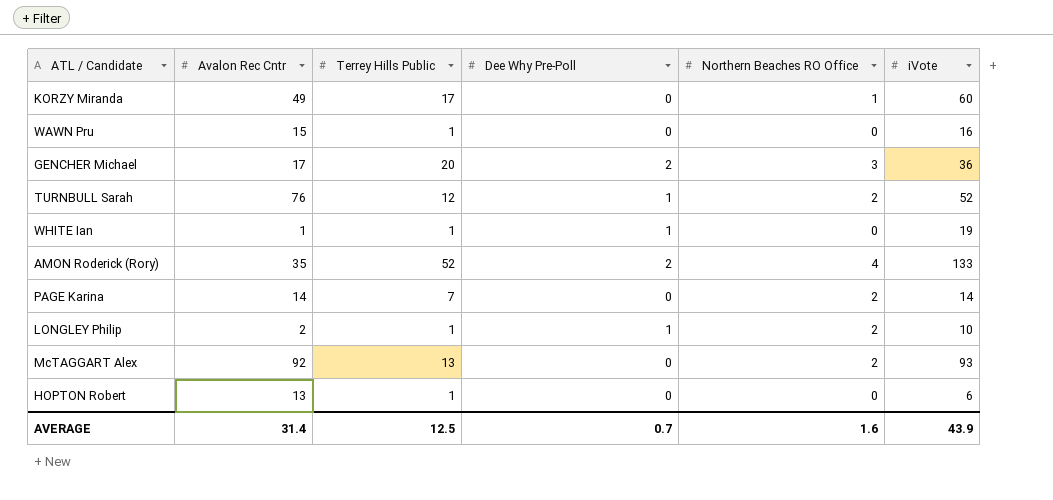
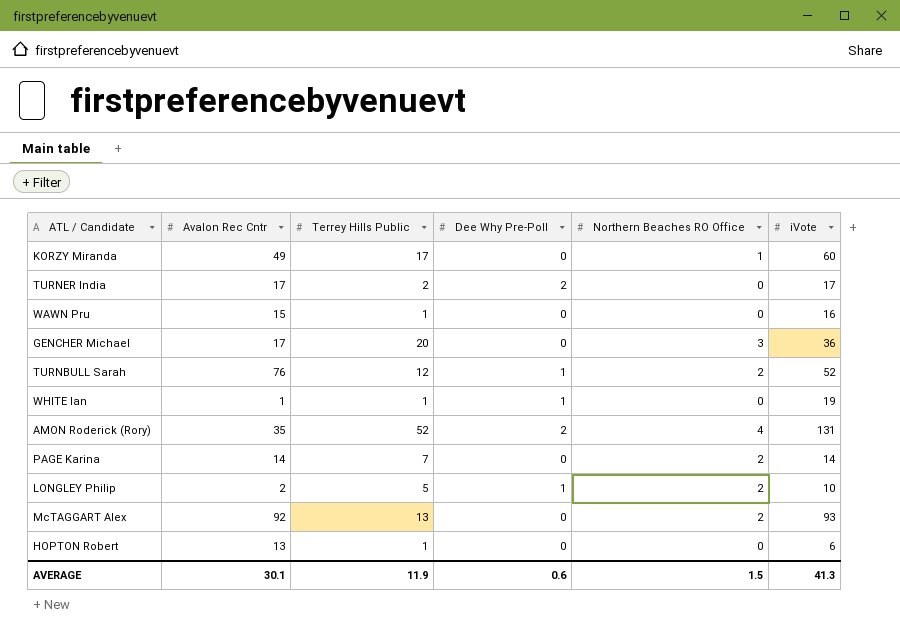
row TURNER India: none -> 17 | 2 | 2 | 0 | 17
GENCHER Michael | Dee Why Pre-Poll: 2 -> 0
AMON Roderick (Rory) | iVote: 133 -> 131
LONGLEY Philip | Terrey Hills Public: 1 -> 5
AVERAGE | Avalon Rec Cntr: 31.4 -> 30.1
AVERAGE | Terrey Hills Public: 12.5 -> 11.9
AVERAGE | Dee Why Pre-Poll: 0.7 -> 0.6
AVERAGE | Northern Beaches RO Office: 1.6 -> 1.5
AVERAGE | iVote: 43.9 -> 41.3

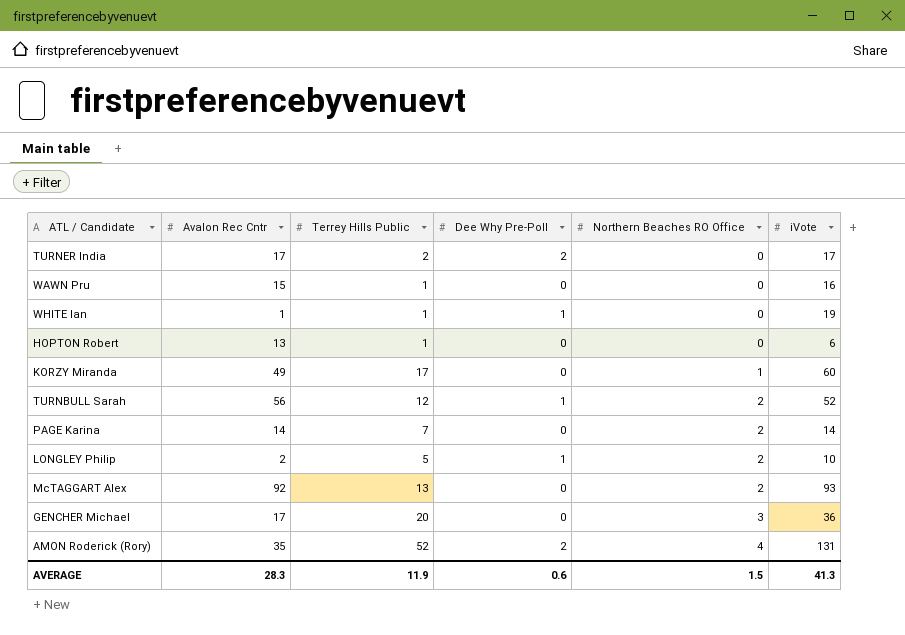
row order: none -> Northern Beaches RO Office ascending
TURNBULL Sarah | Avalon Rec Cntr: 76 -> 56
AVERAGE | Avalon Rec Cntr: 30.1 -> 28.3

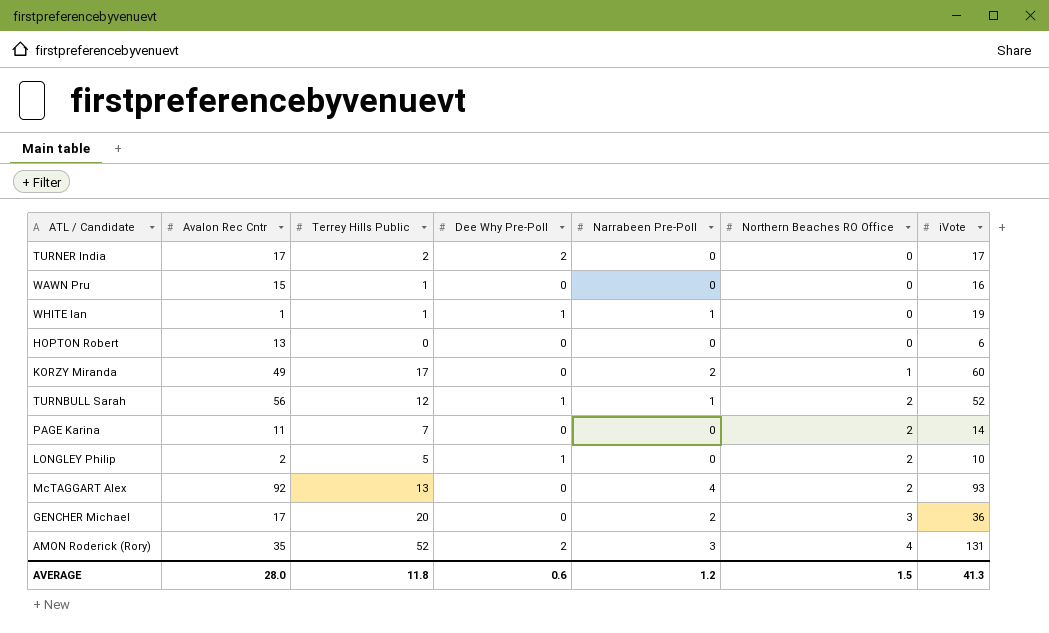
column Narrabeen Pre-Poll | position: none -> 5
HOPTON Robert | Terrey Hills Public: 1 -> 0
PAGE Karina | Avalon Rec Cntr: 14 -> 11
AVERAGE | Avalon Rec Cntr: 28.3 -> 28.0
AVERAGE | Terrey Hills Public: 11.9 -> 11.8

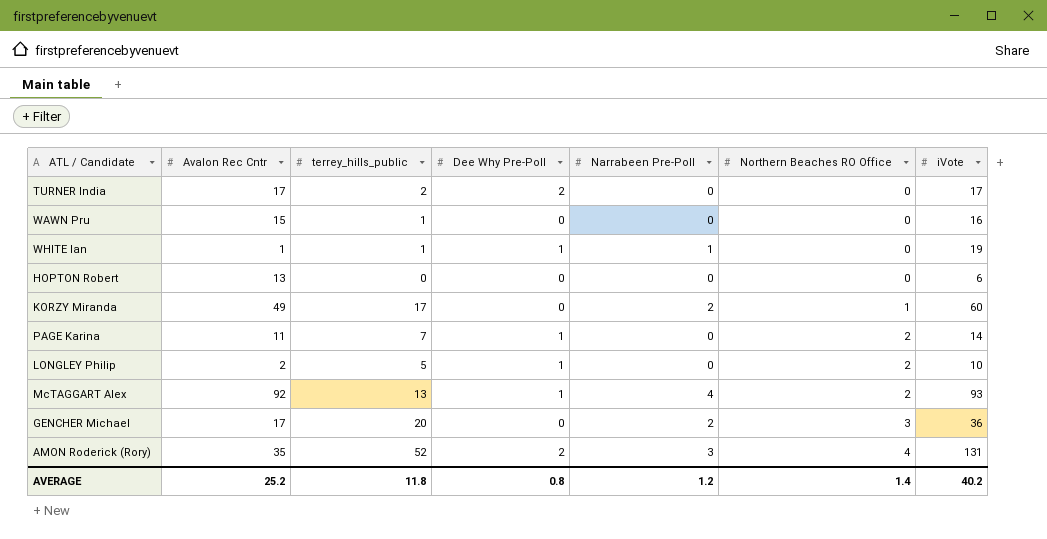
column name: Terrey Hills Public -> terrey_hills_public
row TURNBULL Sarah: 56 | 12 | 1 | 1 | 2 | 52 -> none
PAGE Karina | Dee Why Pre-Poll: 0 -> 1
McTAGGART Alex | Dee Why Pre-Poll: 0 -> 1
AVERAGE | Avalon Rec Cntr: 28.0 -> 25.2
AVERAGE | Dee Why Pre-Poll: 0.6 -> 0.8
AVERAGE | Northern Beaches RO Office: 1.5 -> 1.4
AVERAGE | iVote: 41.3 -> 40.2

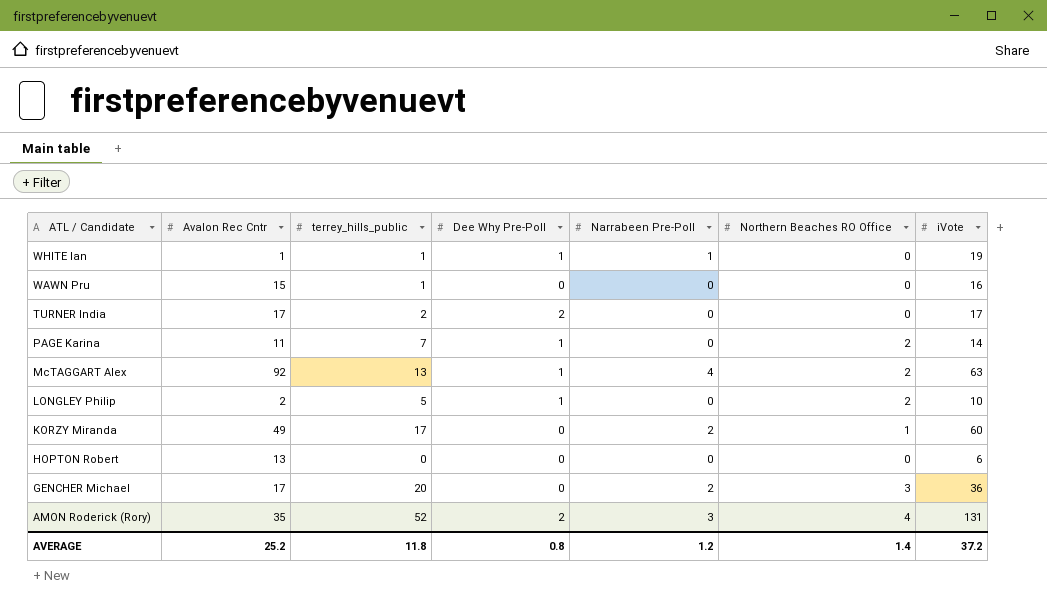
row order: Northern Beaches RO Office ascending -> ATL / Candidate descending
McTAGGART Alex | iVote: 93 -> 63
AVERAGE | iVote: 40.2 -> 37.2

